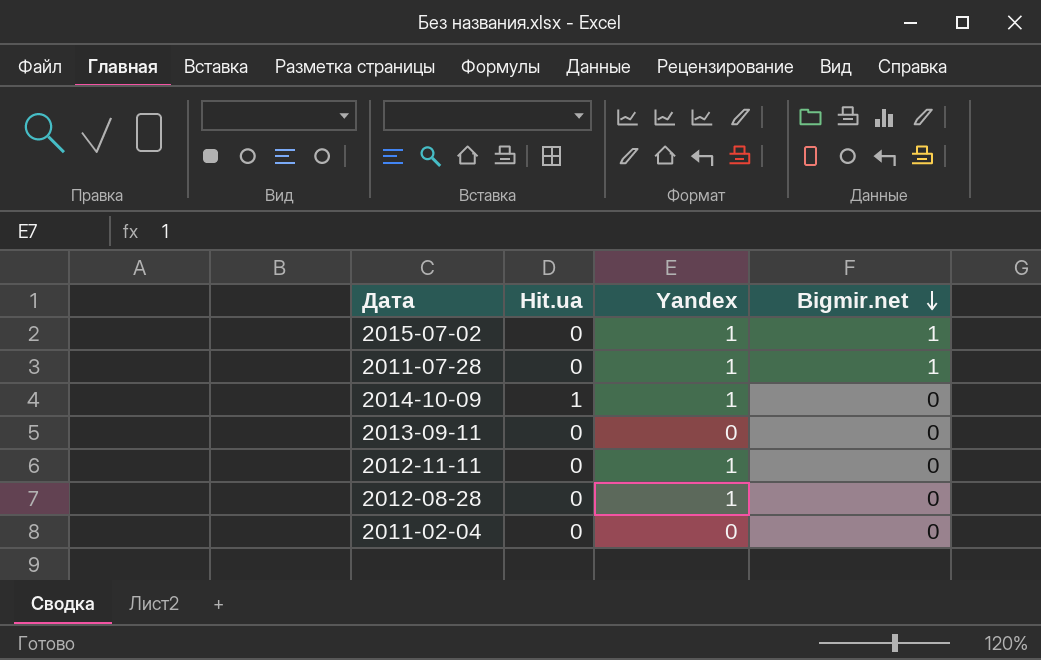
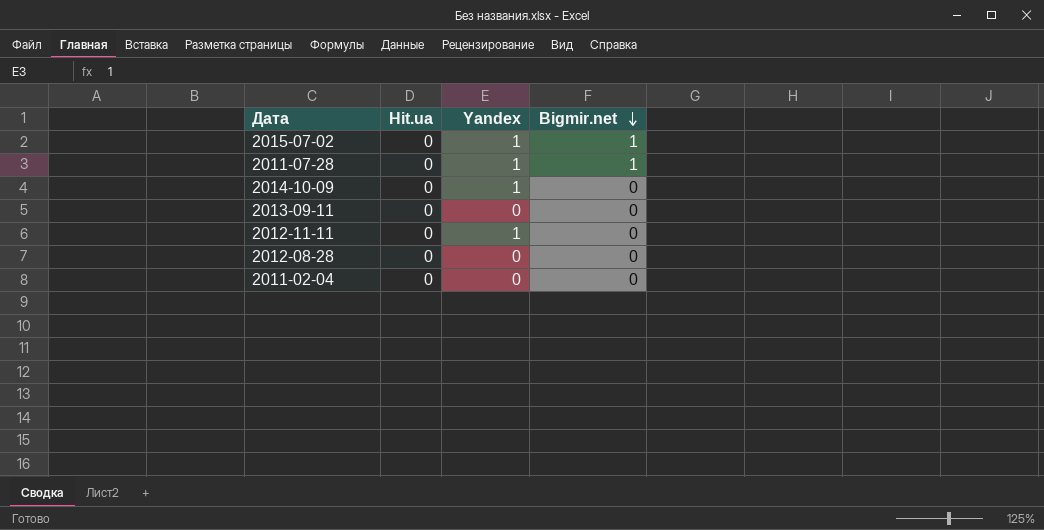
2014-10-09 | Hit.ua: 1 -> 0
2012-08-28 | Yandex: 1 -> 0

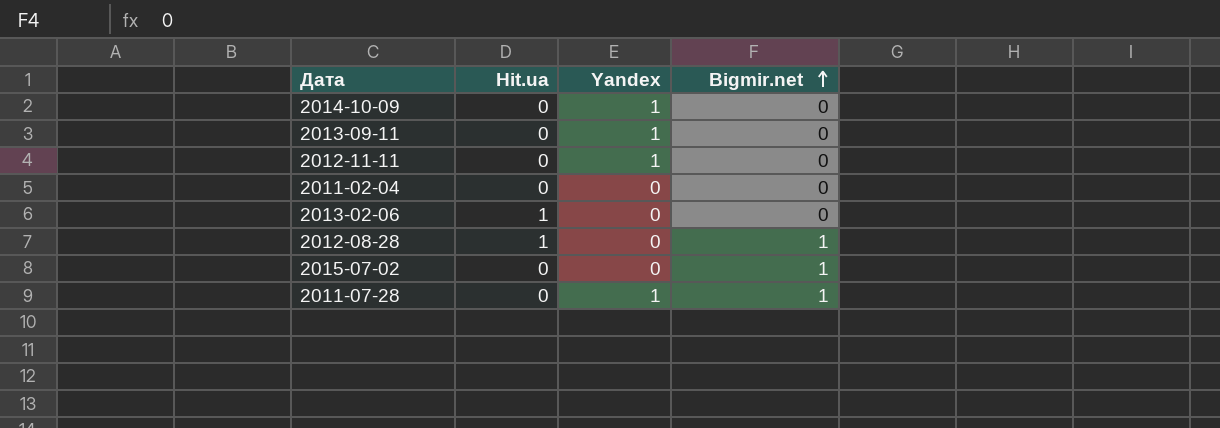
row order: Bigmir.net descending -> Bigmir.net ascending
2013-09-11 | Yandex: 0 -> 1
row 2013-02-06: none -> 1 | 0 | 0
2012-08-28 | Hit.ua: 0 -> 1
2012-08-28 | Bigmir.net: 0 -> 1
2015-07-02 | Yandex: 1 -> 0

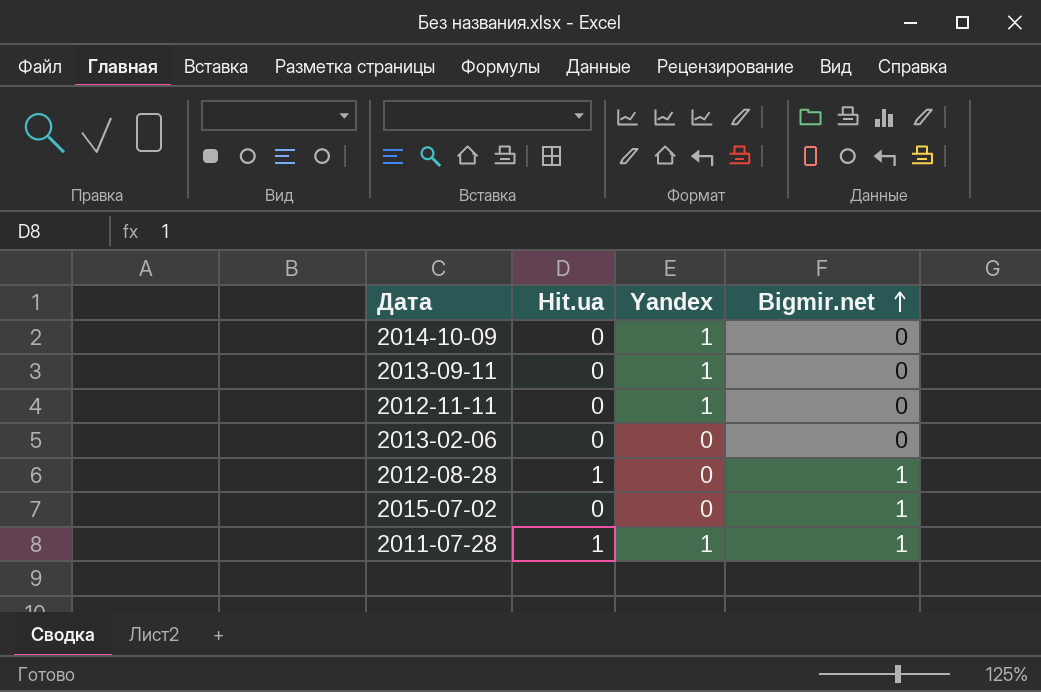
row 2011-02-04: 0 | 0 | 0 -> none
2013-02-06 | Hit.ua: 1 -> 0
2011-07-28 | Hit.ua: 0 -> 1

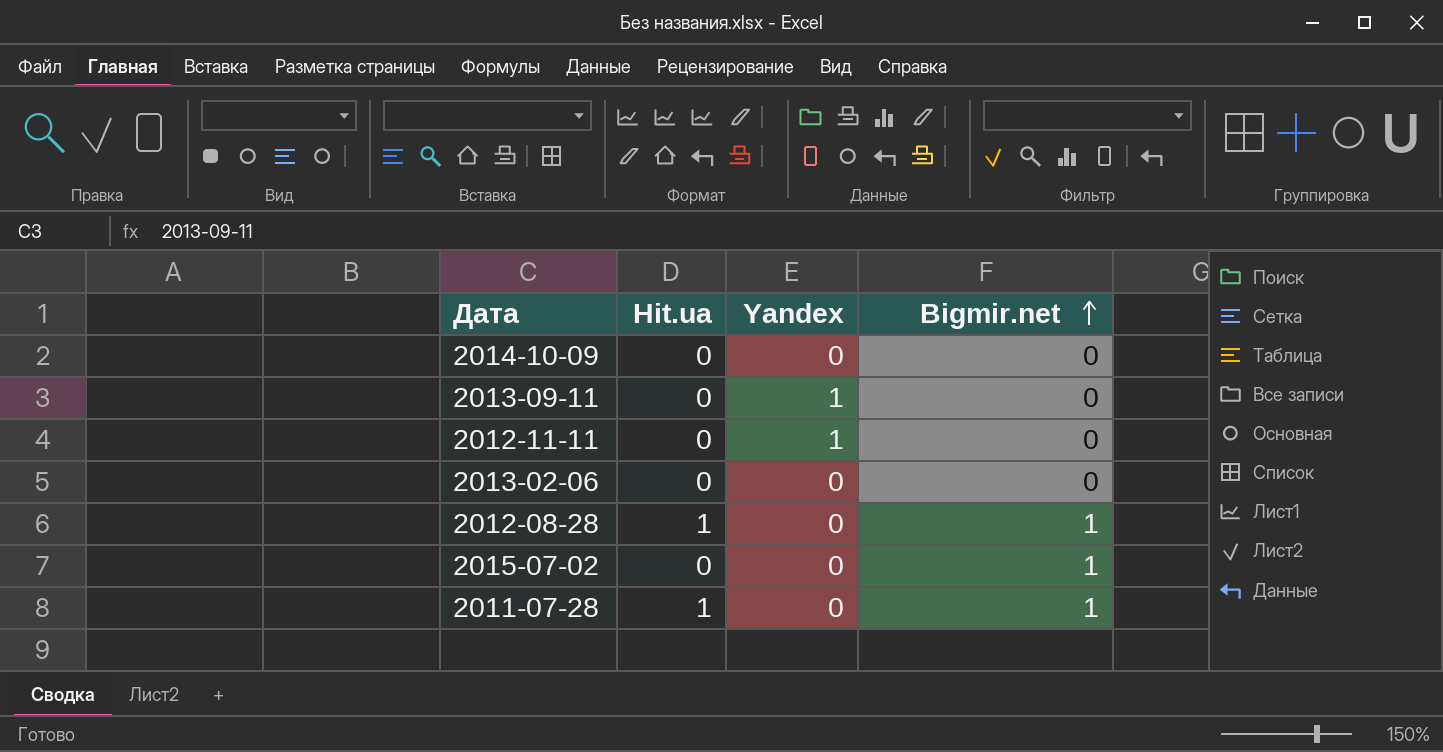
2014-10-09 | Yandex: 1 -> 0
2011-07-28 | Yandex: 1 -> 0

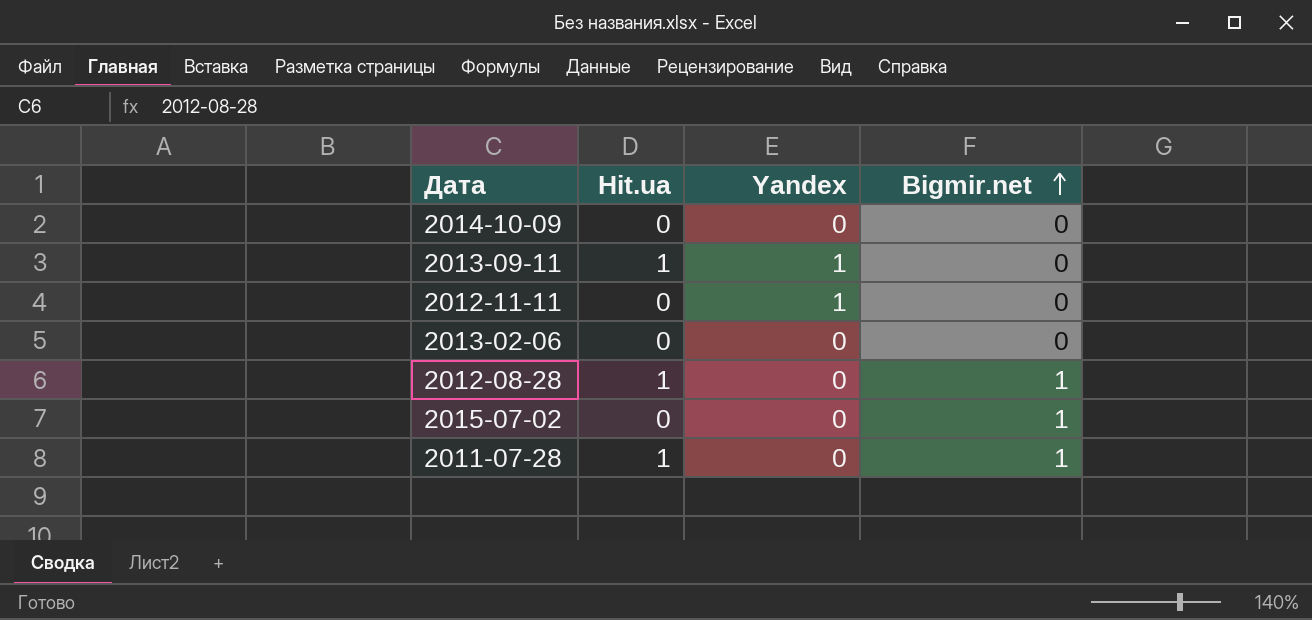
2013-09-11 | Hit.ua: 0 -> 1

